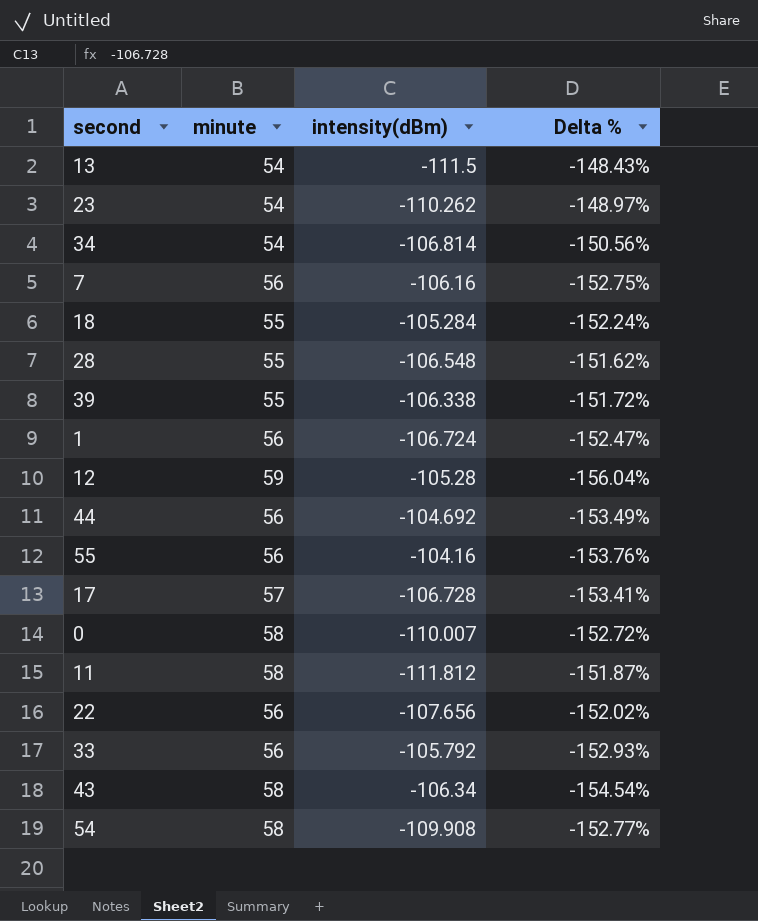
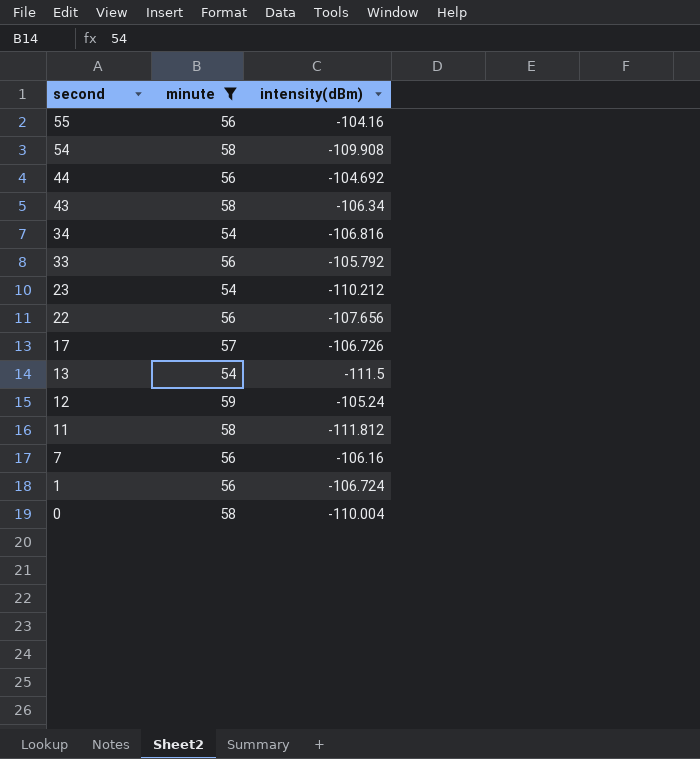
filter: none -> minute != 55
row order: none -> second descending
column Delta % | formula: ([minute] - [intensity(dBm)]) / [intensity(dBm)] -> none
34 | intensity(dBm): -106.814 -> -106.816
23 | intensity(dBm): -110.262 -> -110.212
17 | intensity(dBm): -106.728 -> -106.726
12 | intensity(dBm): -105.28 -> -105.24
0 | intensity(dBm): -110.007 -> -110.004

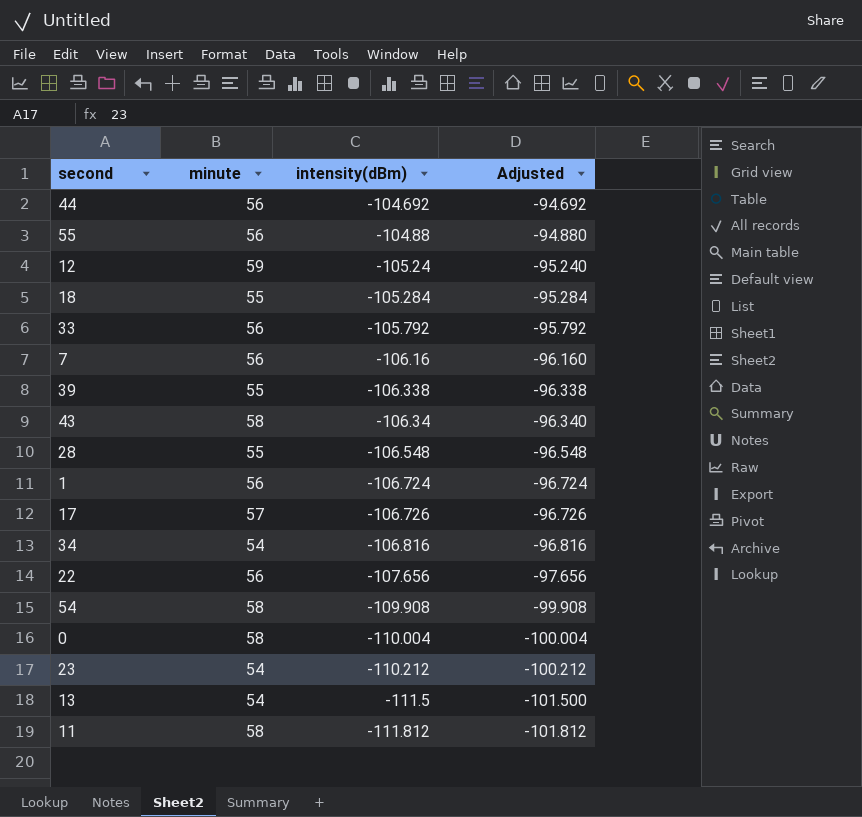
filter: minute != 55 -> none
row order: second descending -> intensity(dBm) descending
column Adjusted | formula: none -> [intensity(dBm)] + 10
55 | intensity(dBm): -104.16 -> -104.88

